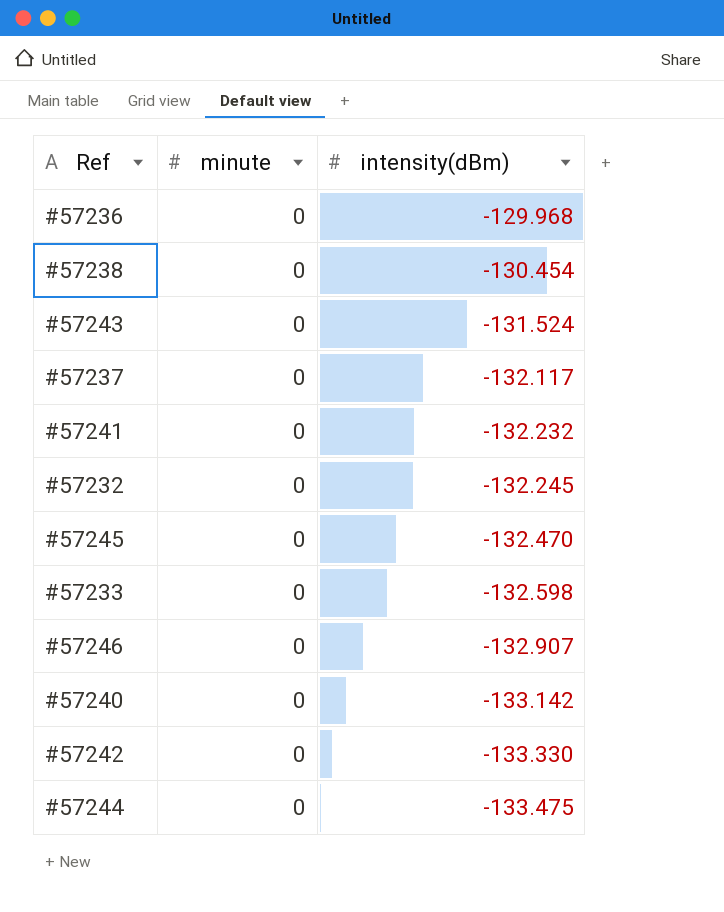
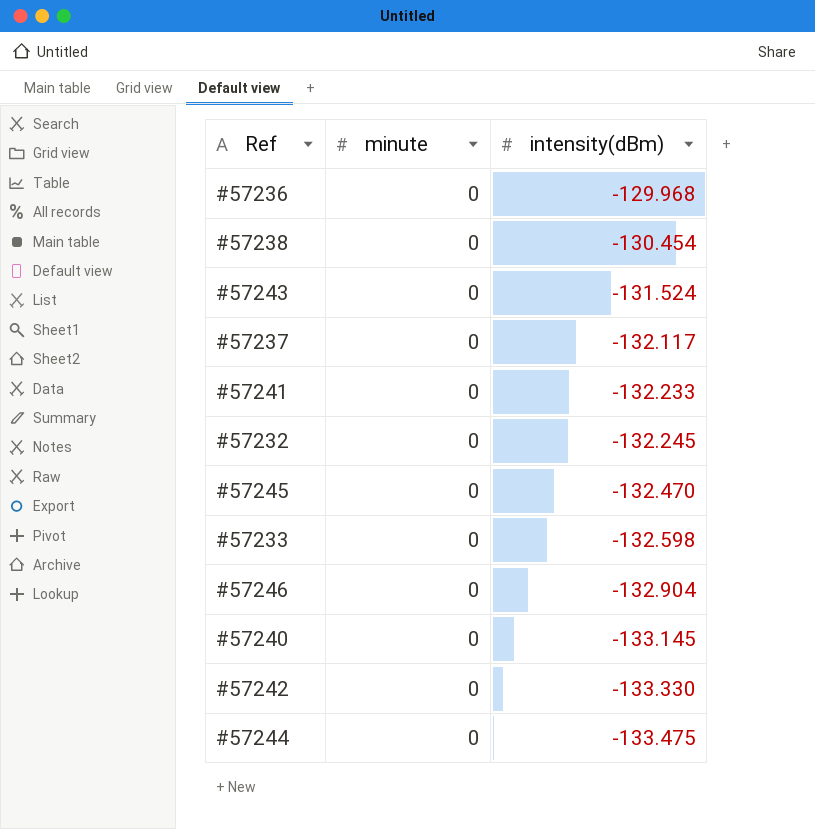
#57241 | intensity(dBm): -132.232 -> -132.233
#57246 | intensity(dBm): -132.907 -> -132.904
#57240 | intensity(dBm): -133.142 -> -133.145

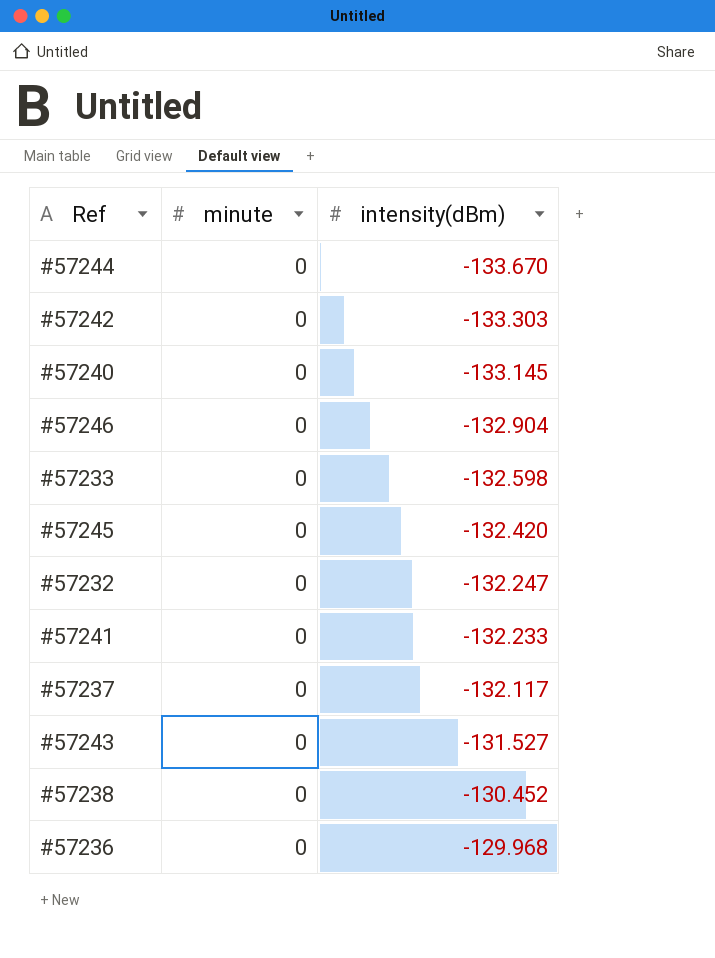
row order: intensity(dBm) descending -> intensity(dBm) ascending
#57244 | intensity(dBm): -133.475 -> -133.670
#57242 | intensity(dBm): -133.330 -> -133.303
#57245 | intensity(dBm): -132.470 -> -132.420
#57232 | intensity(dBm): -132.245 -> -132.247
#57243 | intensity(dBm): -131.524 -> -131.527
#57238 | intensity(dBm): -130.454 -> -130.452

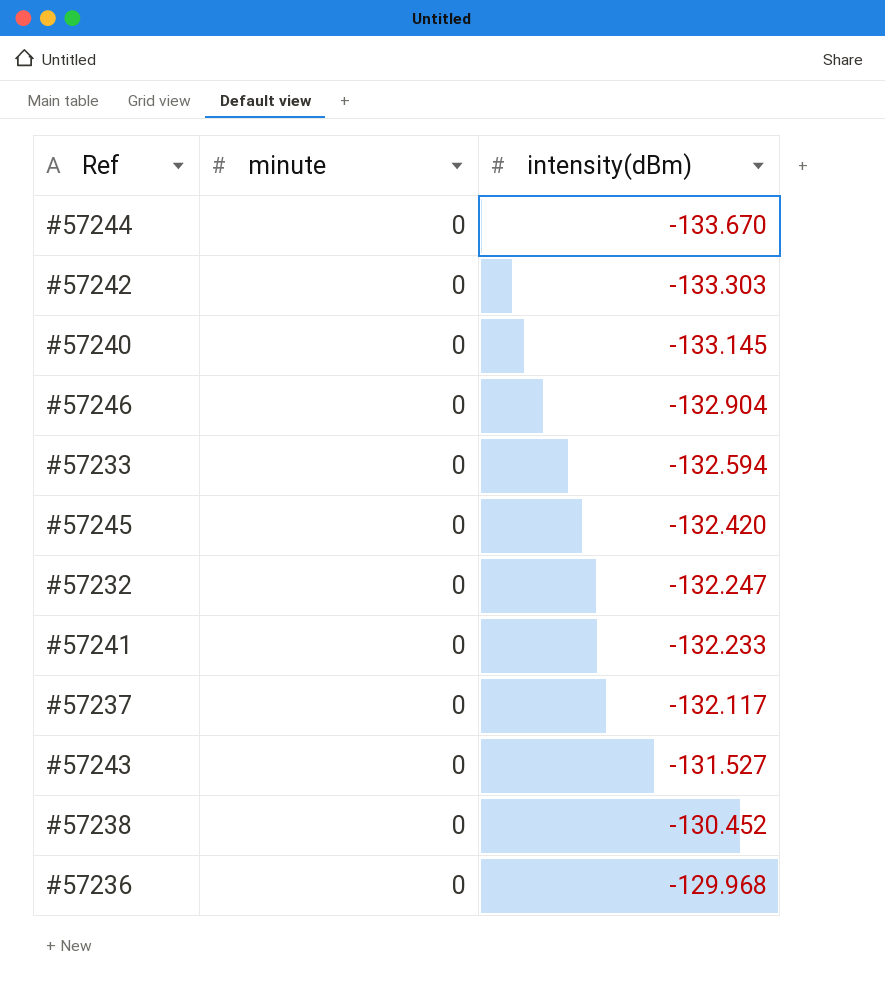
#57233 | intensity(dBm): -132.598 -> -132.594

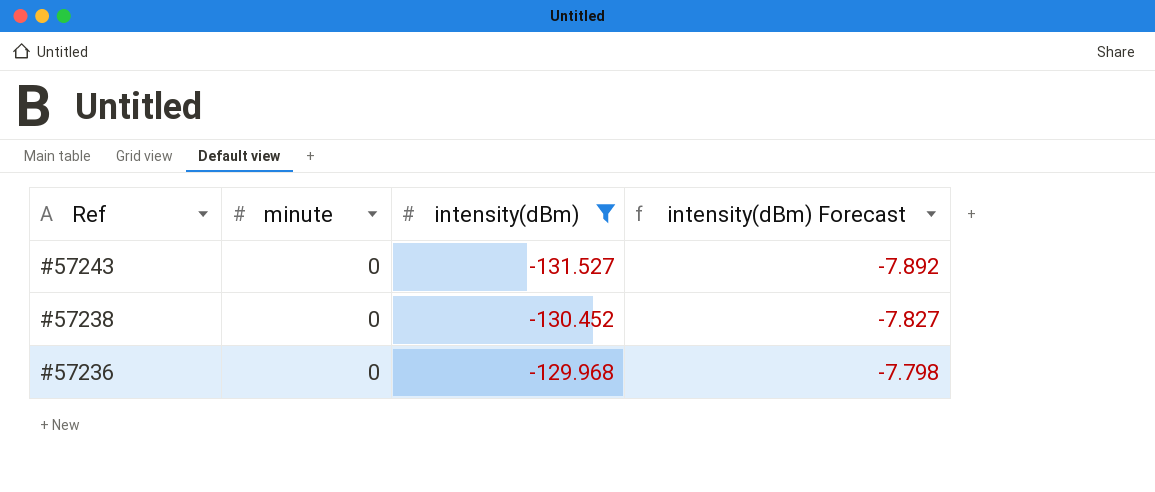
filter: none -> intensity(dBm) >= -131.527
column intensity(dBm) Forecast | formula: none -> [intensity(dBm)] * 0.06

